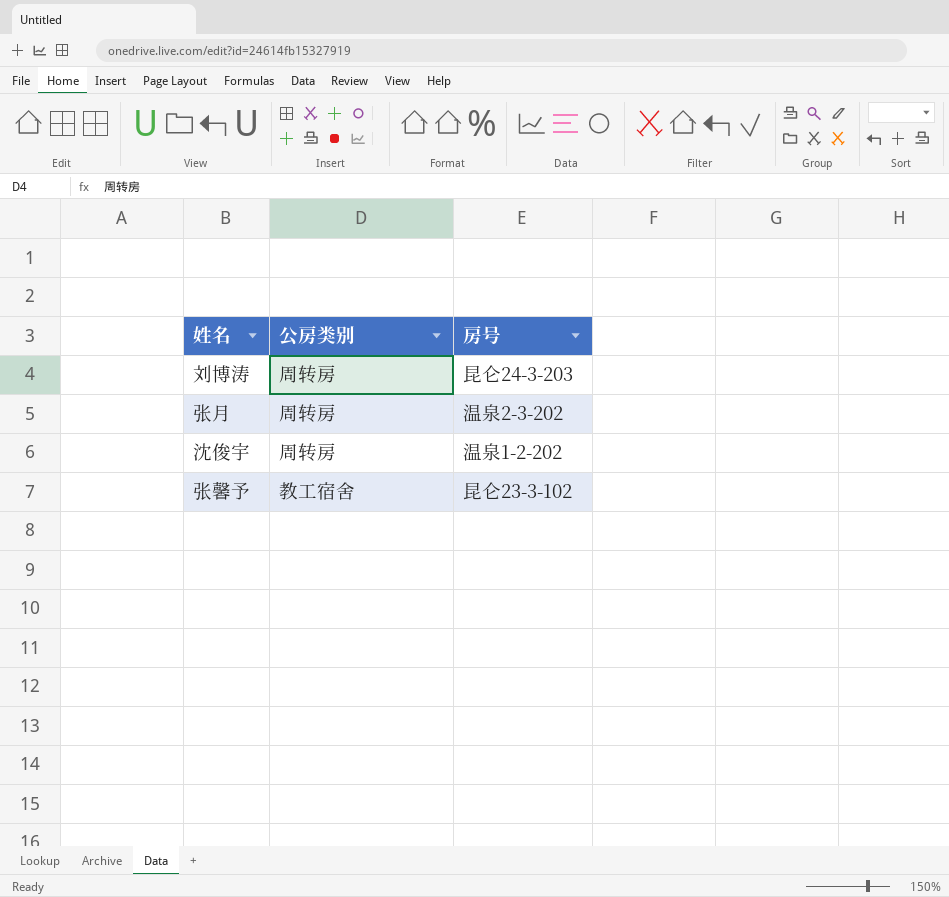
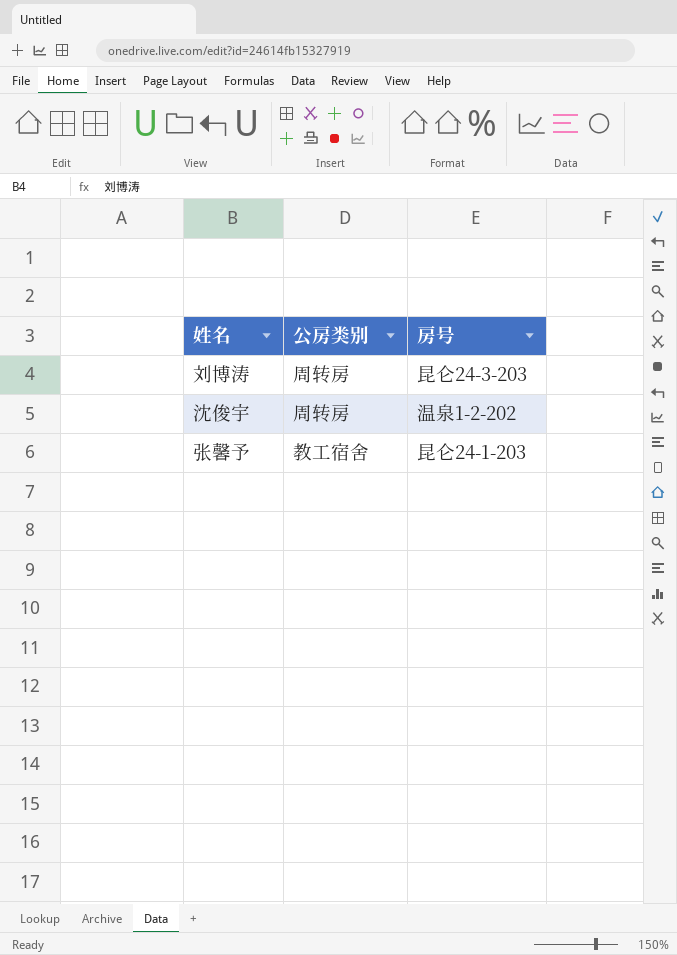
row 张月: 周转房 | 温泉2-3-202 -> none
张馨予 | 房号: 昆仑23-3-102 -> 昆仑24-1-203

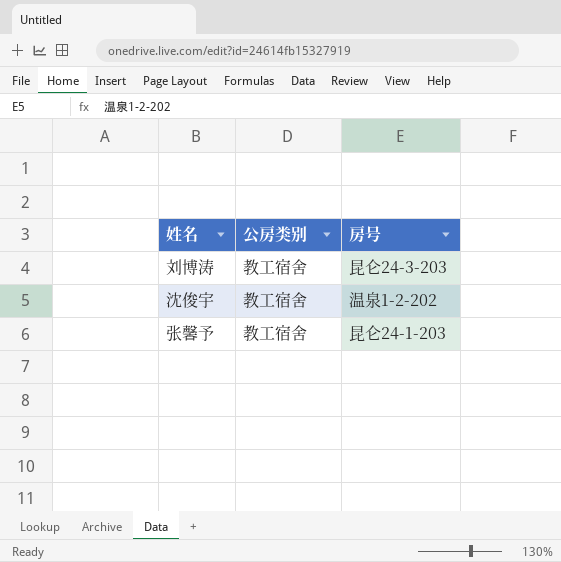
刘博涛 | 公房类别: 周转房 -> 教工宿舍
沈俊宇 | 公房类别: 周转房 -> 教工宿舍

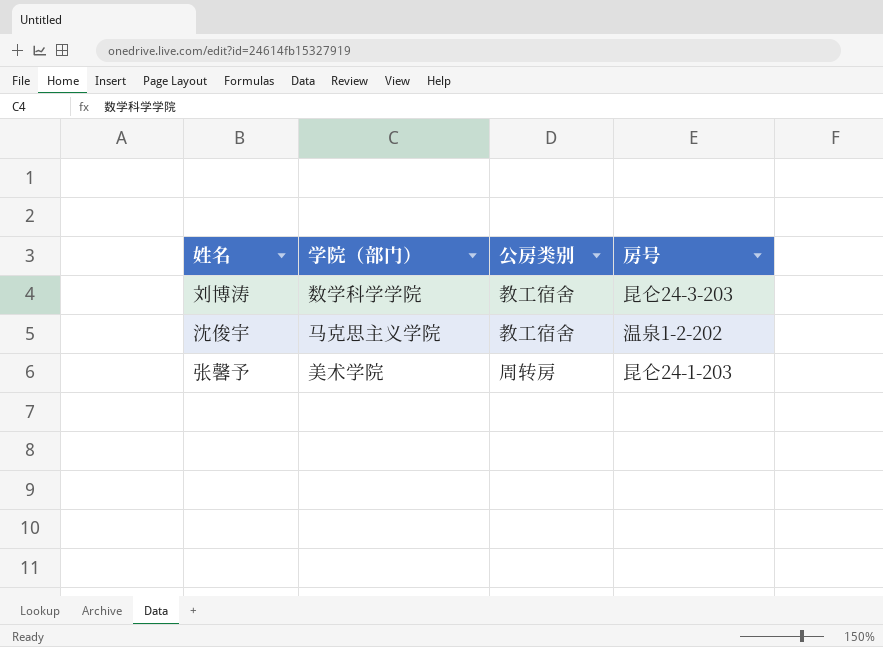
column 学院（部门） | position: none -> 2
张馨予 | 公房类别: 教工宿舍 -> 周转房

